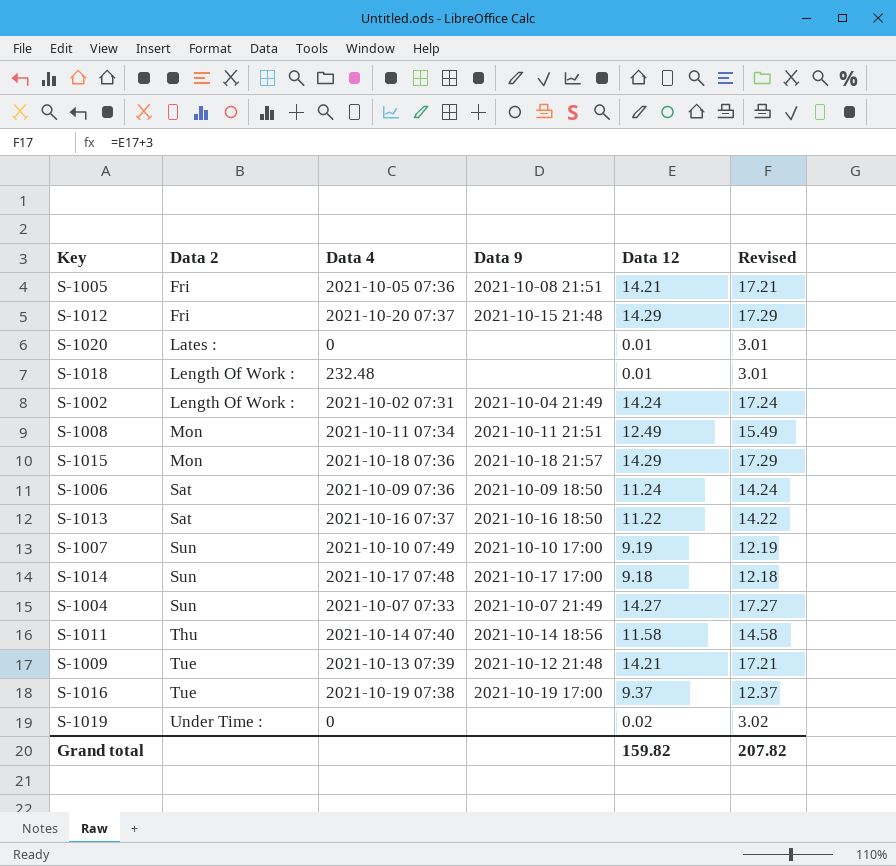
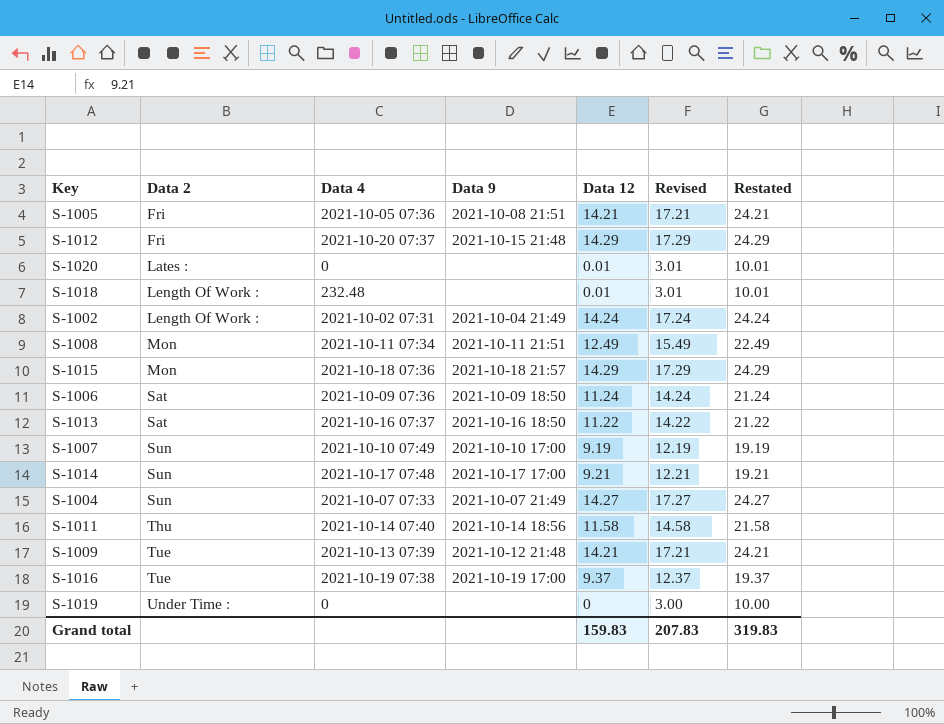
column Restated | formula: none -> [Data 12] + 10
S-1014 | Data 12: 9.18 -> 9.21
S-1014 | Revised: 12.18 -> 12.21
S-1019 | Data 12: 0.02 -> 0
S-1019 | Revised: 3.02 -> 3.00
Grand total | Data 12: 159.82 -> 159.83
Grand total | Revised: 207.82 -> 207.83

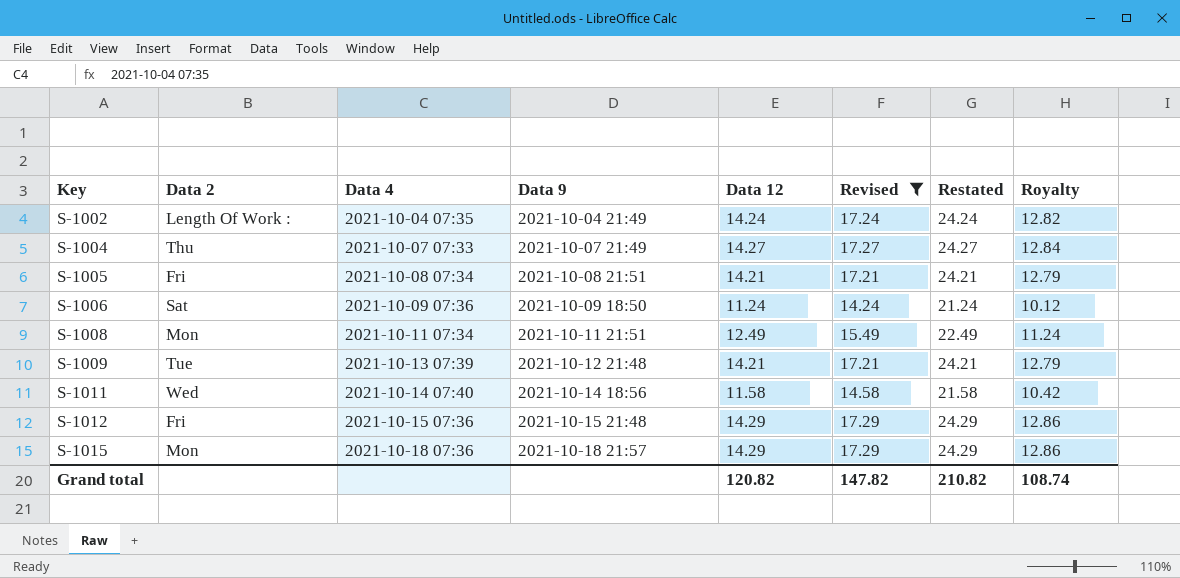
filter: none -> Revised >= 14.24
row order: Data 2 ascending -> Key ascending
column Royalty | formula: none -> [Data 12] * 0.9
S-1002 | Data 4: 2021-10-02 07:31 -> 2021-10-04 07:35
S-1004 | Data 2: Sun -> Thu
S-1005 | Data 4: 2021-10-05 07:36 -> 2021-10-08 07:34
S-1011 | Data 2: Thu -> Wed
S-1012 | Data 4: 2021-10-20 07:37 -> 2021-10-15 07:36
Grand total | Data 12: 159.83 -> 120.82
Grand total | Revised: 207.83 -> 147.82
Grand total | Restated: 319.83 -> 210.82

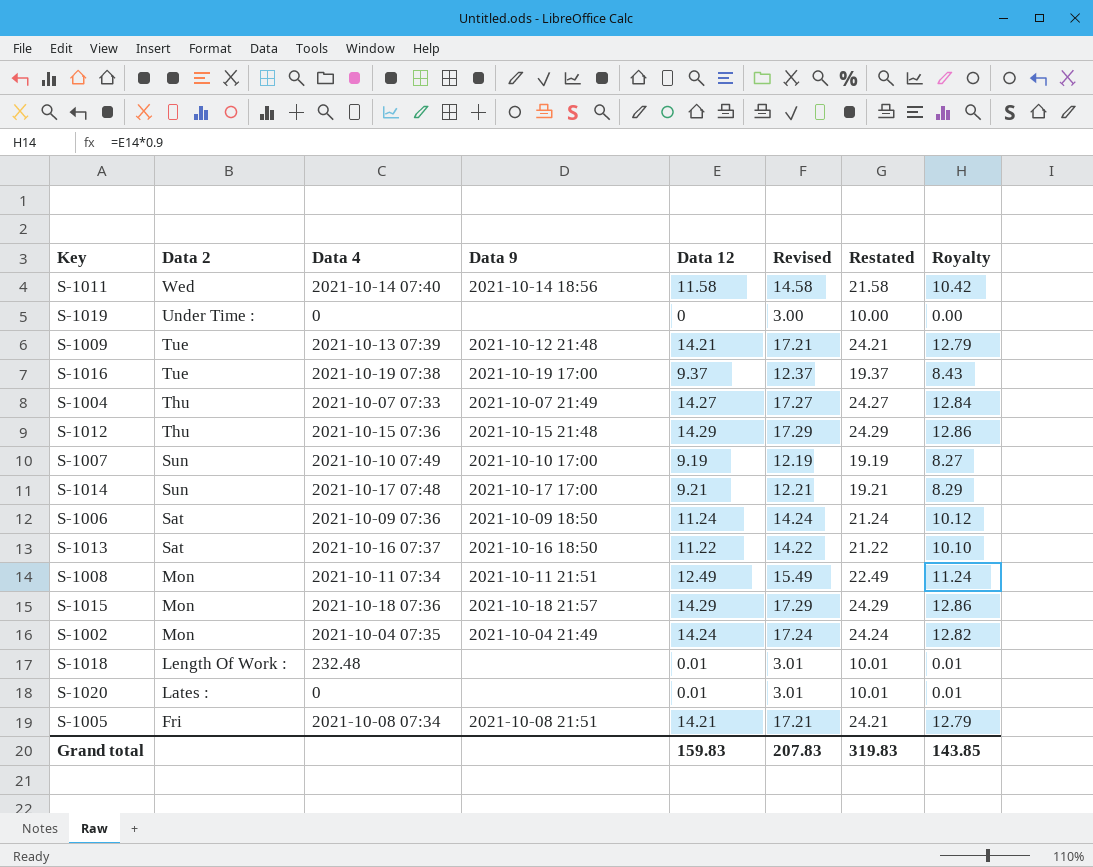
filter: Revised >= 14.24 -> none
row order: Key ascending -> Data 2 descending
S-1012 | Data 2: Fri -> Thu
S-1002 | Data 2: Length Of Work : -> Mon
Grand total | Data 12: 120.82 -> 159.83
Grand total | Revised: 147.82 -> 207.83
Grand total | Restated: 210.82 -> 319.83
Grand total | Royalty: 108.74 -> 143.85

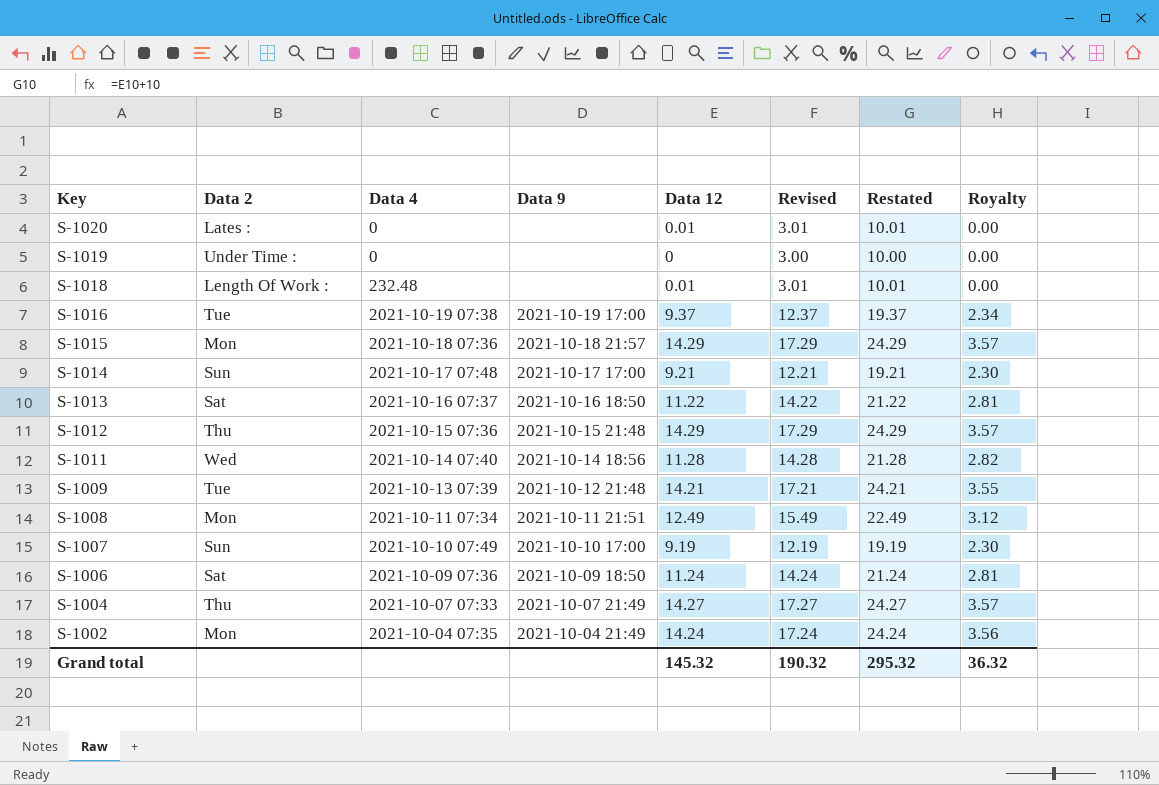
row order: Data 2 descending -> Key descending
column Royalty | formula: [Data 12] * 0.9 -> [Data 12] * 0.25
row S-1005: Fri | 2021-10-08 07:34 | 2021-10-08 21:51 | 14.21 | 17.21 | 24.21 | 12.79 -> none
S-1011 | Data 12: 11.58 -> 11.28
S-1011 | Revised: 14.58 -> 14.28
S-1011 | Restated: 21.58 -> 21.28
Grand total | Data 12: 159.83 -> 145.32
Grand total | Revised: 207.83 -> 190.32
Grand total | Restated: 319.83 -> 295.32
Grand total | Royalty: 143.85 -> 36.32

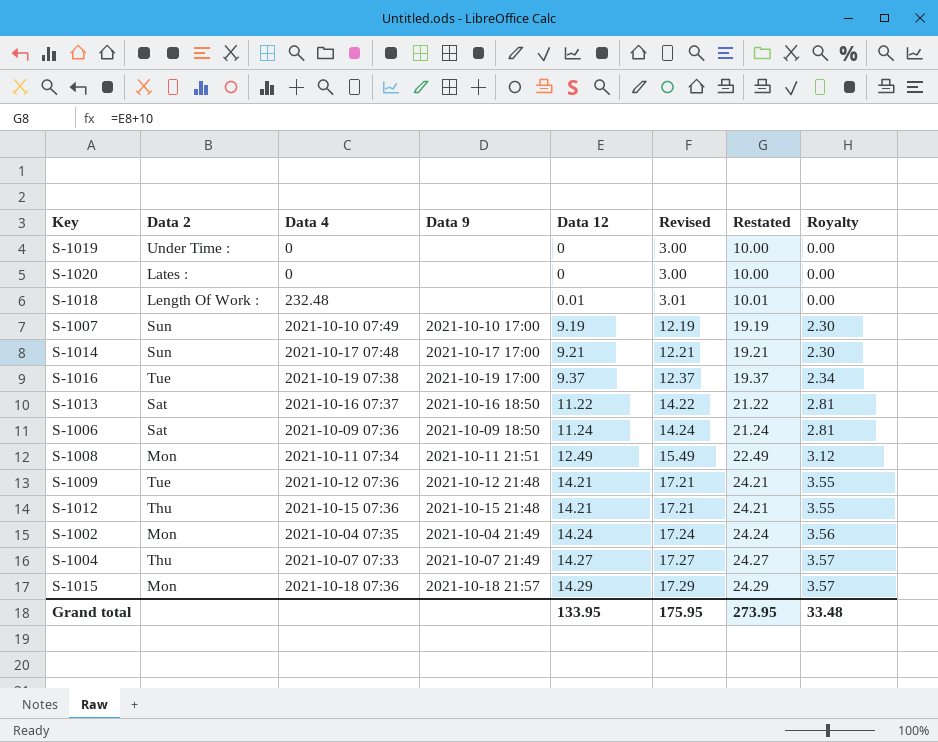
row order: Key descending -> Data 12 ascending
row S-1011: Wed | 2021-10-14 07:40 | 2021-10-14 18:56 | 11.28 | 14.28 | 21.28 | 2.82 -> none
S-1020 | Data 12: 0.01 -> 0
S-1020 | Revised: 3.01 -> 3.00
S-1020 | Restated: 10.01 -> 10.00
S-1009 | Data 4: 2021-10-13 07:39 -> 2021-10-12 07:36
S-1012 | Data 12: 14.29 -> 14.21
S-1012 | Revised: 17.29 -> 17.21
S-1012 | Restated: 24.29 -> 24.21
S-1012 | Royalty: 3.57 -> 3.55
Grand total | Data 12: 145.32 -> 133.95
Grand total | Revised: 190.32 -> 175.95
Grand total | Restated: 295.32 -> 273.95
Grand total | Royalty: 36.32 -> 33.48

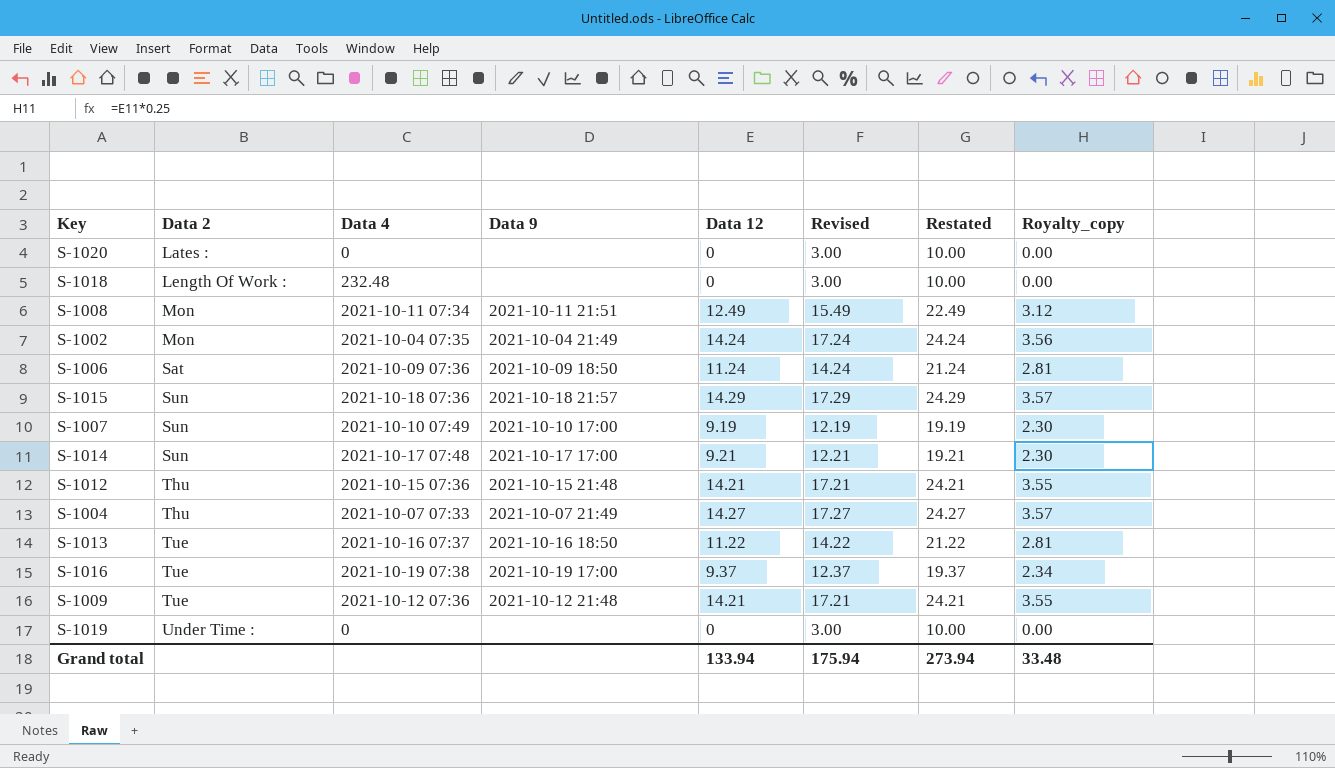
row order: Data 12 ascending -> Data 2 ascending
column name: Royalty -> Royalty_copy
S-1018 | Data 12: 0.01 -> 0
S-1018 | Revised: 3.01 -> 3.00
S-1018 | Restated: 10.01 -> 10.00
S-1015 | Data 2: Mon -> Sun
S-1013 | Data 2: Sat -> Tue
Grand total | Data 12: 133.95 -> 133.94
Grand total | Revised: 175.95 -> 175.94
Grand total | Restated: 273.95 -> 273.94

